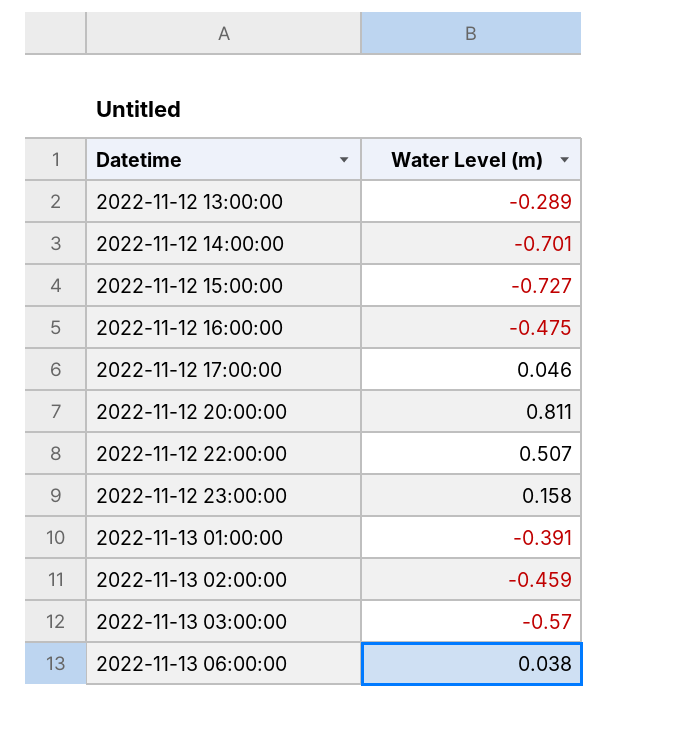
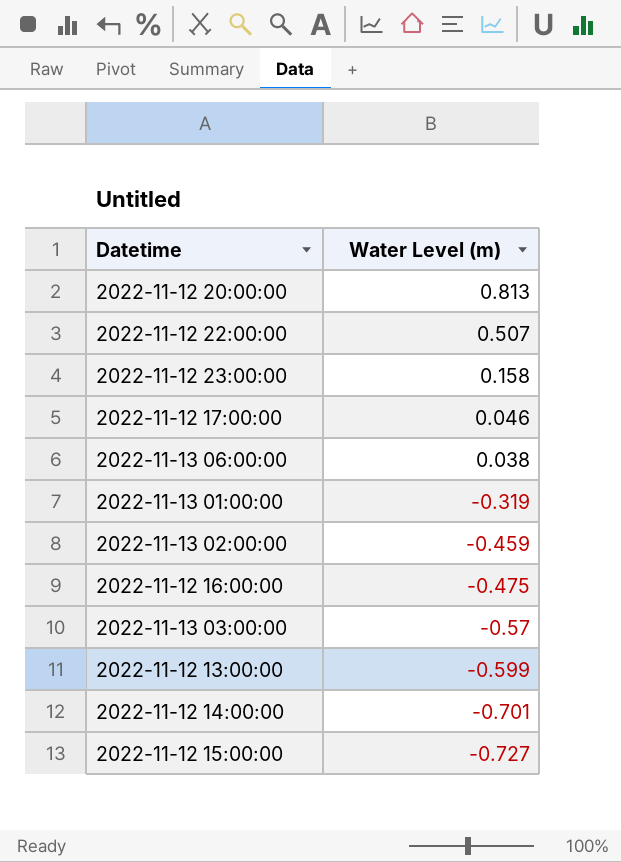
row order: Datetime ascending -> Water Level (m) descending
2022-11-12 20:00:00 | Water Level (m): 0.811 -> 0.813
2022-11-13 01:00:00 | Water Level (m): -0.391 -> -0.319
2022-11-12 13:00:00 | Water Level (m): -0.289 -> -0.599

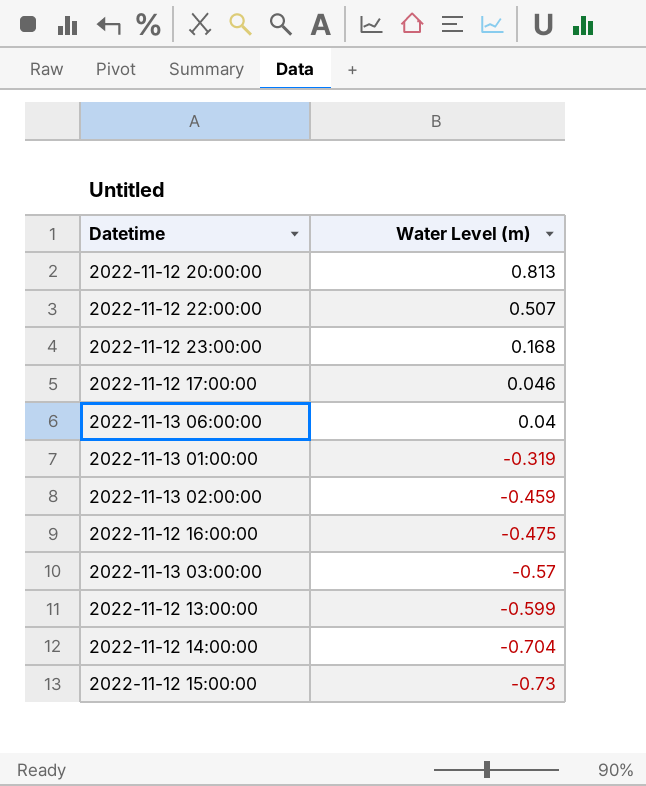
2022-11-12 23:00:00 | Water Level (m): 0.158 -> 0.168
2022-11-13 06:00:00 | Water Level (m): 0.038 -> 0.04
2022-11-12 14:00:00 | Water Level (m): -0.701 -> -0.704
2022-11-12 15:00:00 | Water Level (m): -0.727 -> -0.73

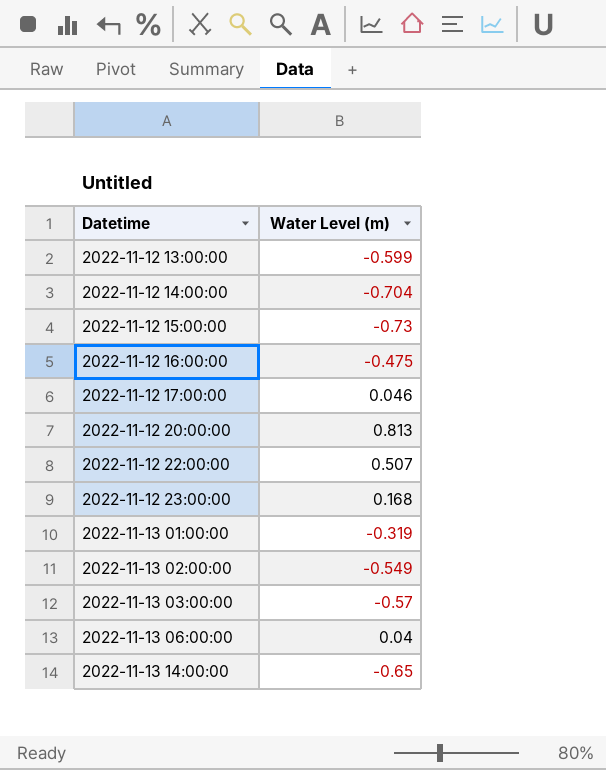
row order: Water Level (m) descending -> Datetime ascending
2022-11-13 02:00:00 | Water Level (m): -0.459 -> -0.549
row 2022-11-13 14:00:00: none -> -0.65

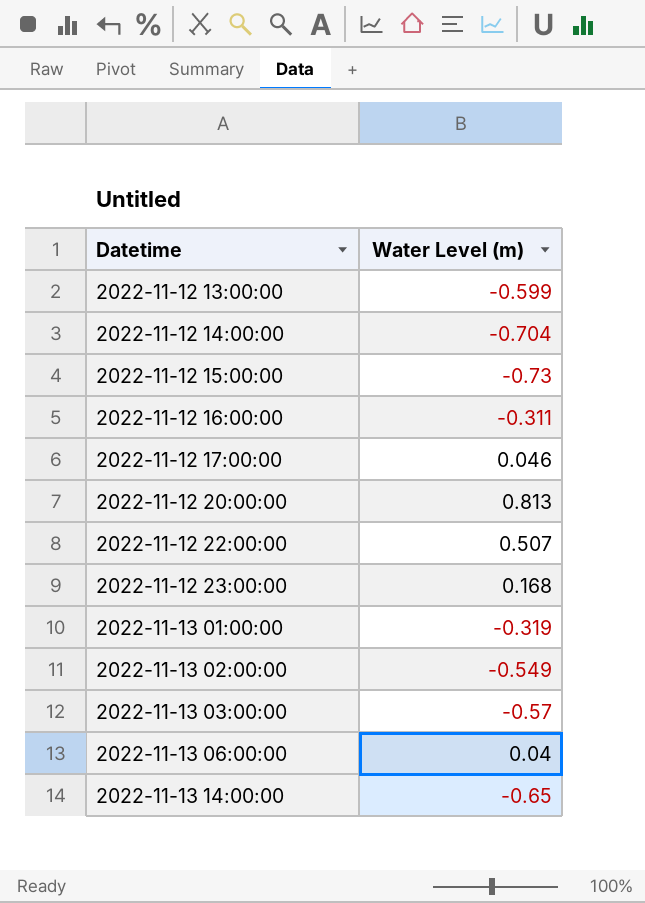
2022-11-12 16:00:00 | Water Level (m): -0.475 -> -0.311

